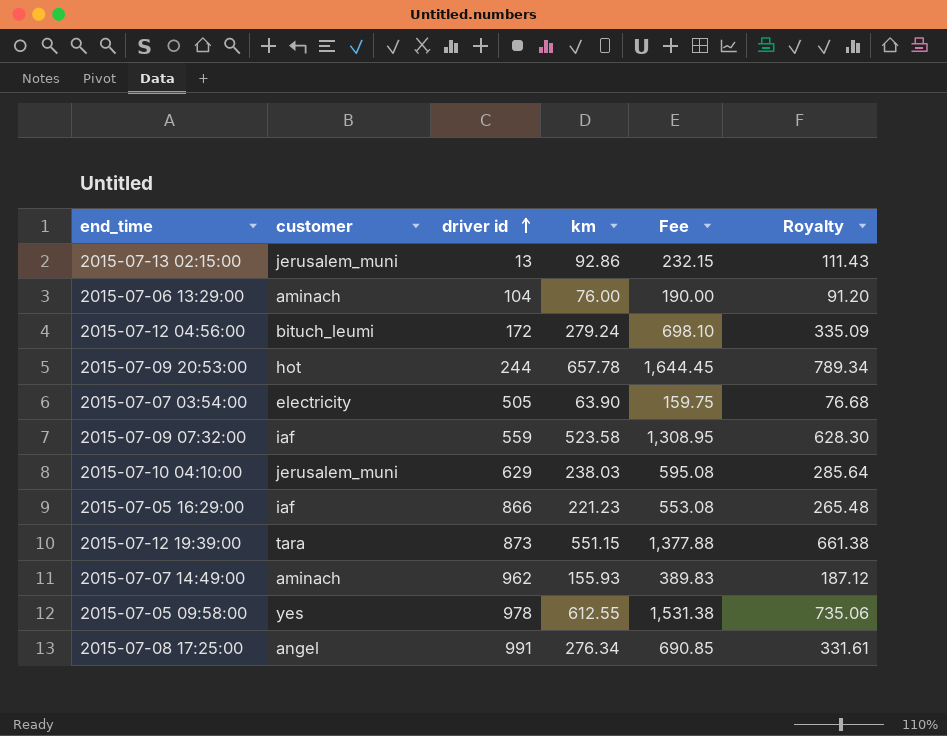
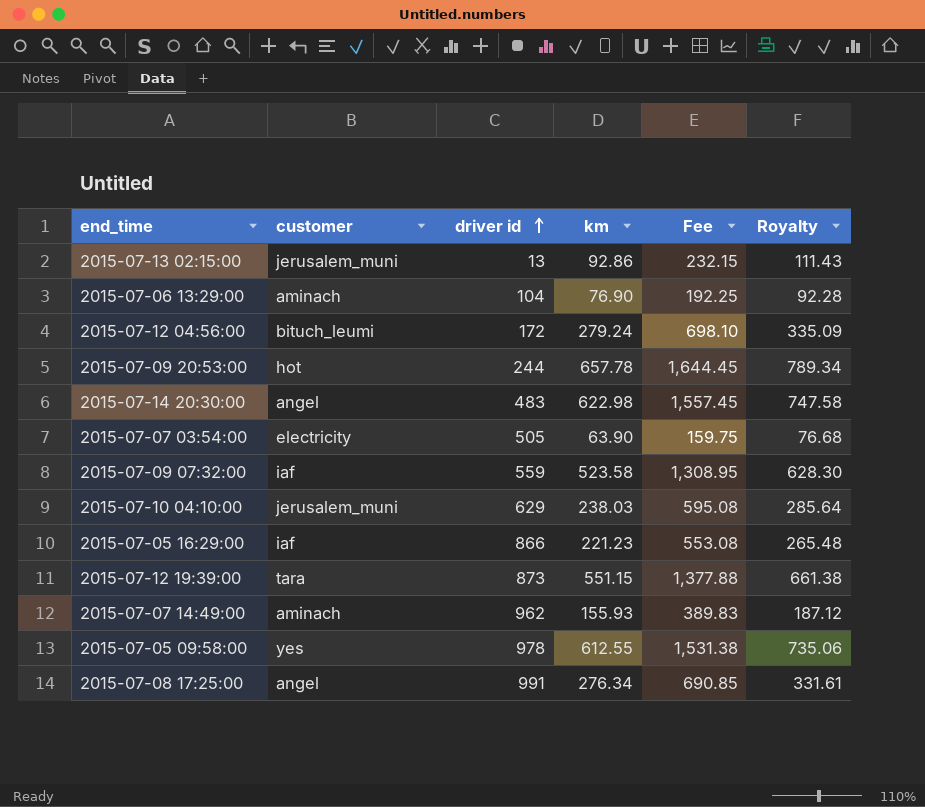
2015-07-06 13:29:00 | km: 76.00 -> 76.90
2015-07-06 13:29:00 | Fee: 190.00 -> 192.25
2015-07-06 13:29:00 | Royalty: 91.20 -> 92.28
row 2015-07-14 20:30:00: none -> angel | 483 | 622.98 | 1,557.45 | 747.58

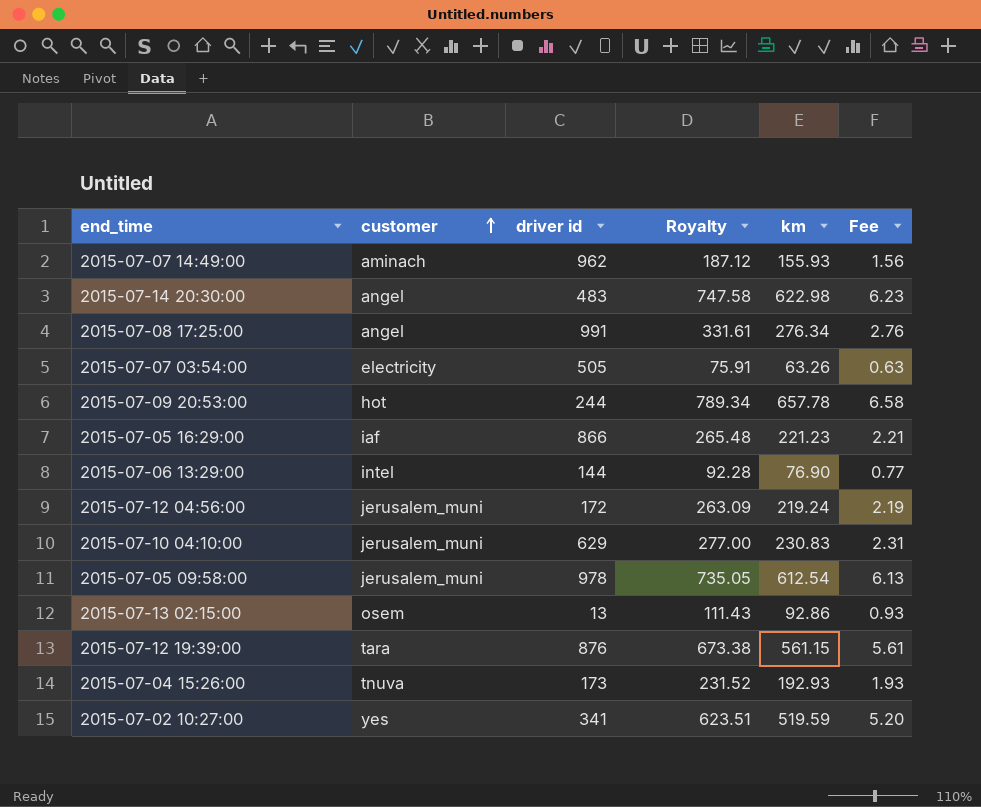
row order: driver id ascending -> customer ascending
column Royalty | position: 6 -> 4
column Fee | formula: [km] * 2.5 -> [km] * 0.01
row 2015-07-09 07:32:00: iaf | 559 | 523.58 | 1,308.95 | 628.30 -> none
2015-07-07 03:54:00 | Royalty: 76.68 -> 75.91
2015-07-07 03:54:00 | km: 63.90 -> 63.26
2015-07-06 13:29:00 | customer: aminach -> intel
2015-07-06 13:29:00 | driver id: 104 -> 144
2015-07-12 04:56:00 | customer: bituch_leumi -> jerusalem_muni
2015-07-12 04:56:00 | Royalty: 335.09 -> 263.09
2015-07-12 04:56:00 | km: 279.24 -> 219.24
2015-07-10 04:10:00 | Royalty: 285.64 -> 277.00
2015-07-10 04:10:00 | km: 238.03 -> 230.83
2015-07-05 09:58:00 | customer: yes -> jerusalem_muni
2015-07-05 09:58:00 | Royalty: 735.06 -> 735.05
2015-07-05 09:58:00 | km: 612.55 -> 612.54
2015-07-13 02:15:00 | customer: jerusalem_muni -> osem
2015-07-12 19:39:00 | driver id: 873 -> 876
2015-07-12 19:39:00 | Royalty: 661.38 -> 673.38
2015-07-12 19:39:00 | km: 551.15 -> 561.15
row 2015-07-04 15:26:00: none -> tnuva | 173 | 231.52 | 192.93 | 1.93
row 2015-07-02 10:27:00: none -> yes | 341 | 623.51 | 519.59 | 5.20

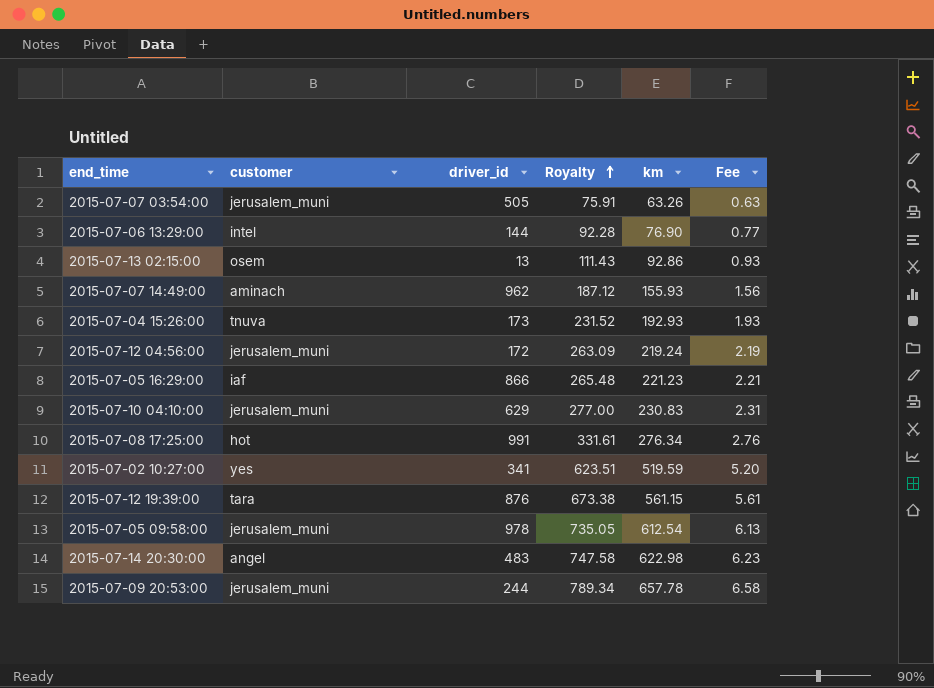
row order: customer ascending -> Royalty ascending
column name: driver id -> driver_id
2015-07-07 03:54:00 | customer: electricity -> jerusalem_muni
2015-07-08 17:25:00 | customer: angel -> hot
2015-07-09 20:53:00 | customer: hot -> jerusalem_muni

